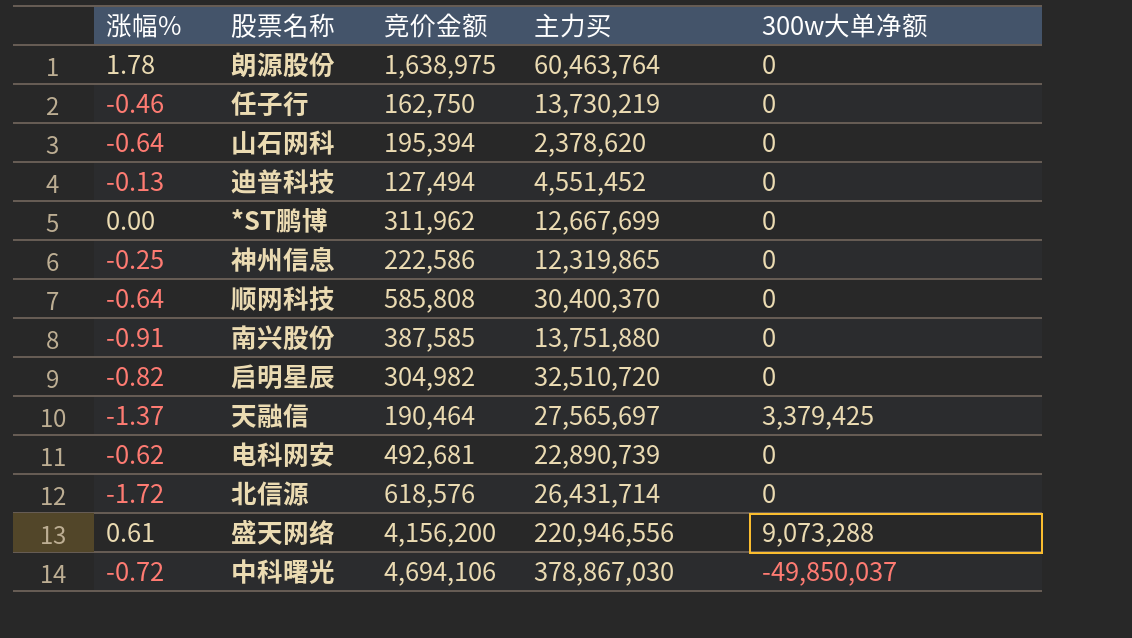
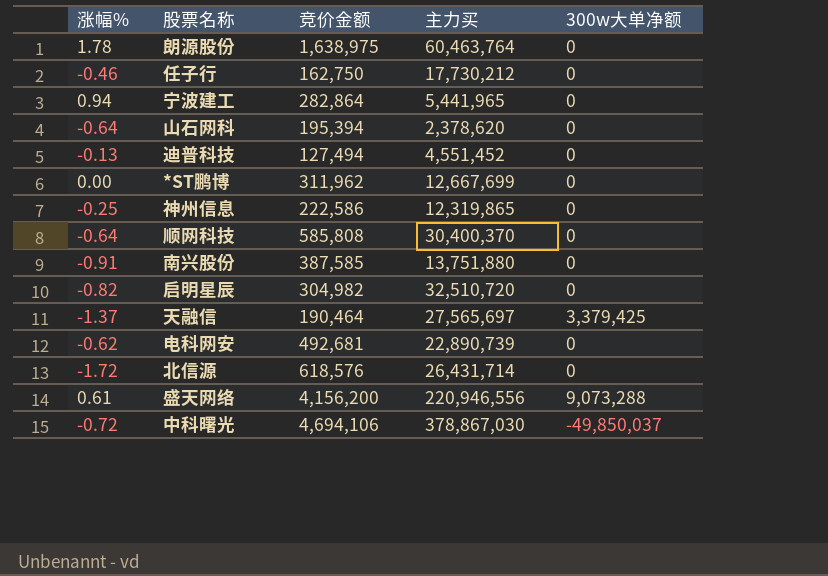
任子行 | 主力买: 13,730,219 -> 17,730,212
row 宁波建工: none -> 0.94 | 282,864 | 5,441,965 | 0

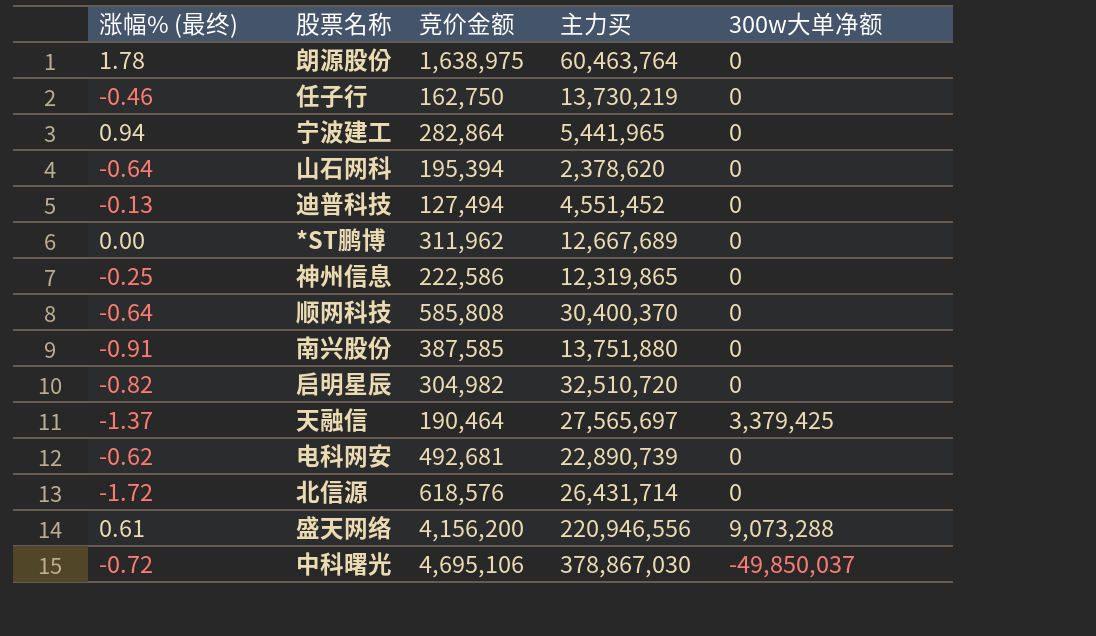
column name: 涨幅% -> 涨幅% (最终)
任子行 | 主力买: 17,730,212 -> 13,730,219
*ST鹏博 | 主力买: 12,667,699 -> 12,667,689
中科曙光 | 竞价金额: 4,694,106 -> 4,695,106

